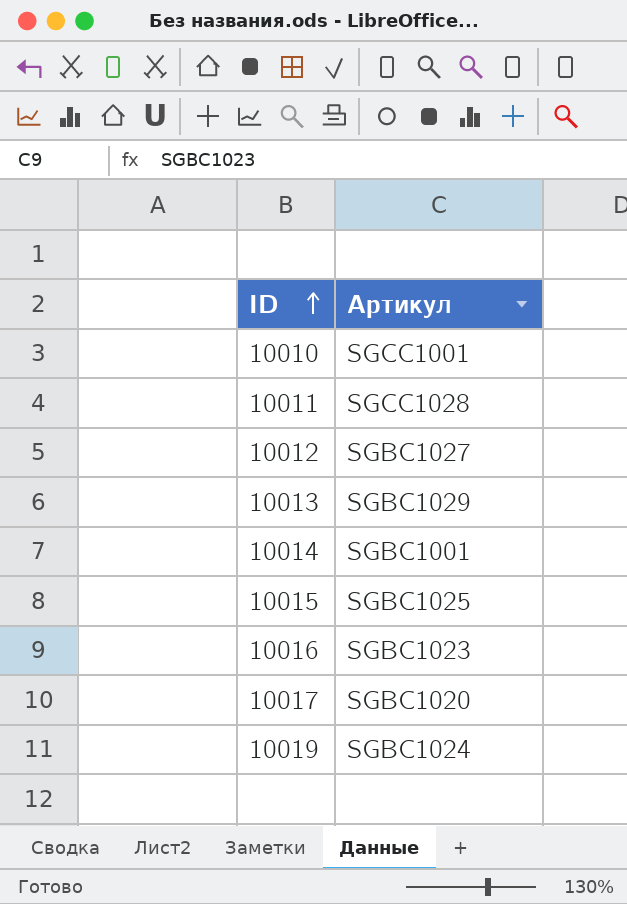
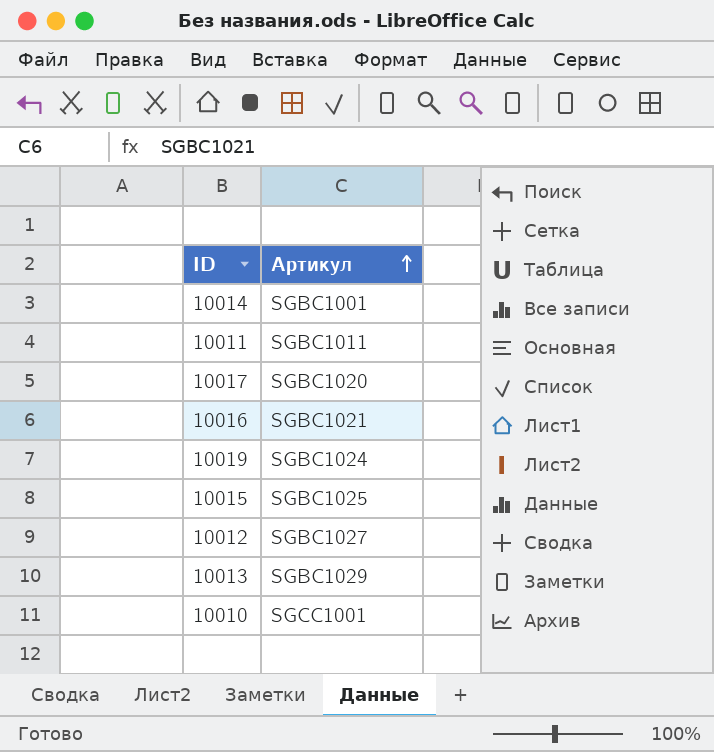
row order: ID ascending -> Артикул ascending
10011 | Артикул: SGCC1028 -> SGBC1011
10016 | Артикул: SGBC1023 -> SGBC1021

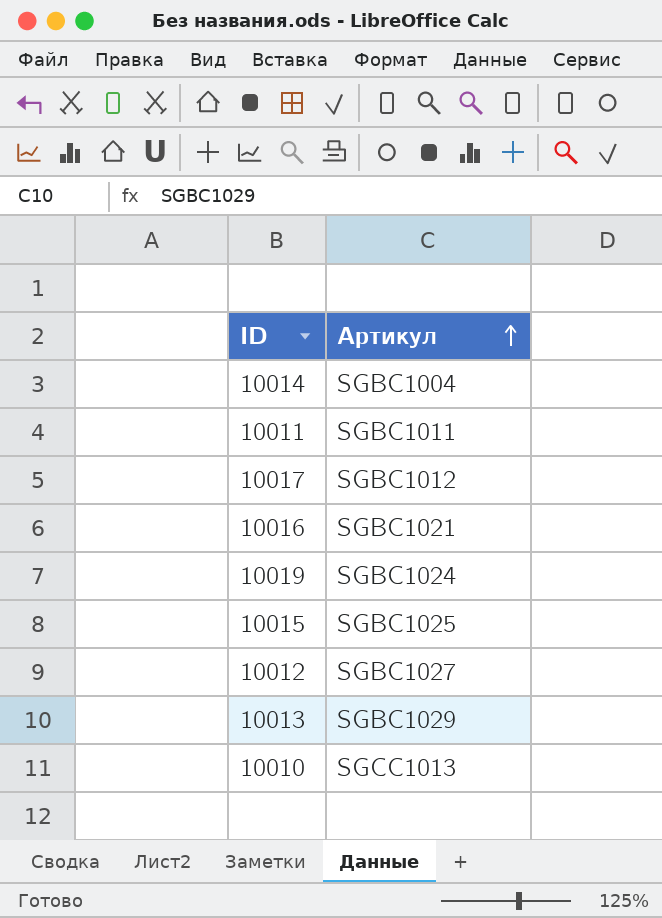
10014 | Артикул: SGBC1001 -> SGBC1004
10017 | Артикул: SGBC1020 -> SGBC1012
10010 | Артикул: SGCC1001 -> SGCC1013

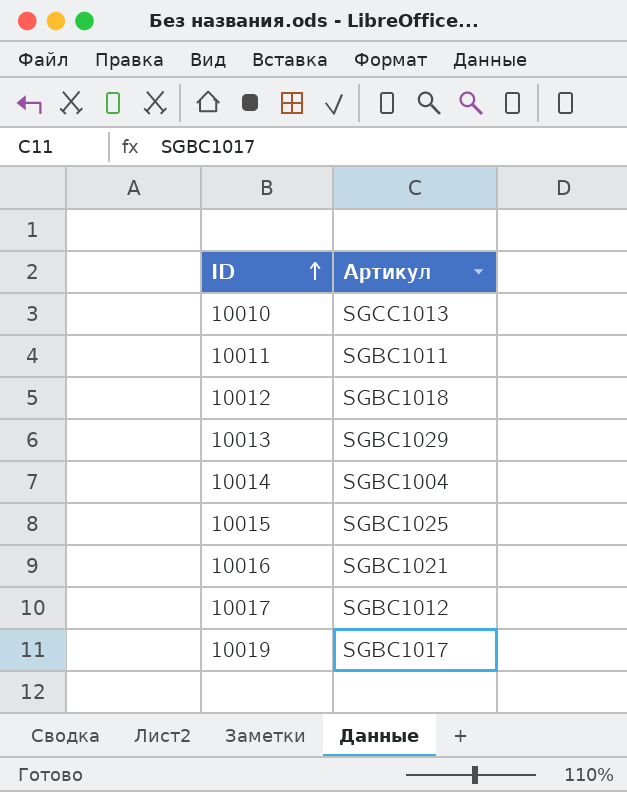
row order: Артикул ascending -> ID ascending
10012 | Артикул: SGBC1027 -> SGBC1018
10019 | Артикул: SGBC1024 -> SGBC1017

